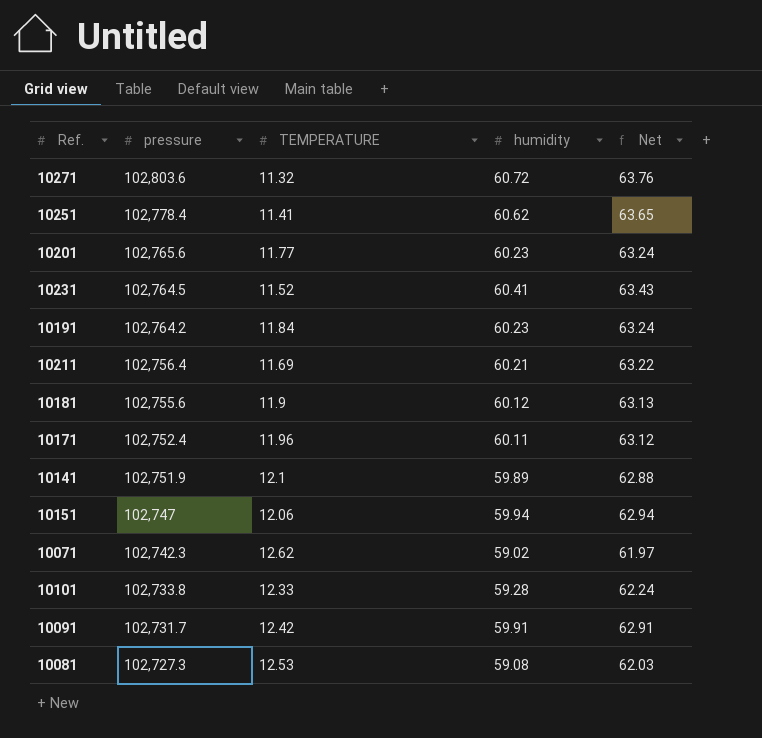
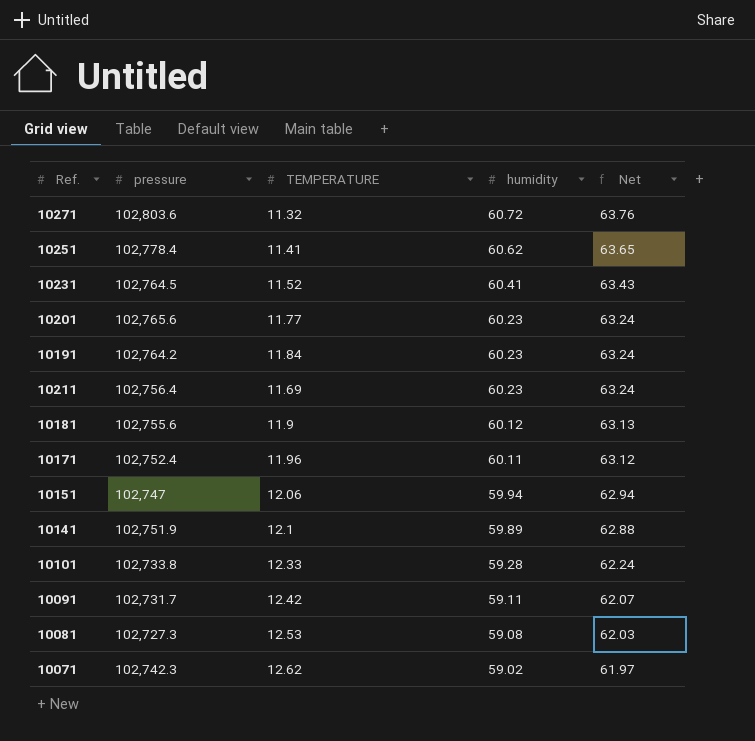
row order: pressure descending -> humidity descending
10211 | humidity: 60.21 -> 60.23
10211 | Net: 63.22 -> 63.24
10091 | humidity: 59.91 -> 59.11
10091 | Net: 62.91 -> 62.07

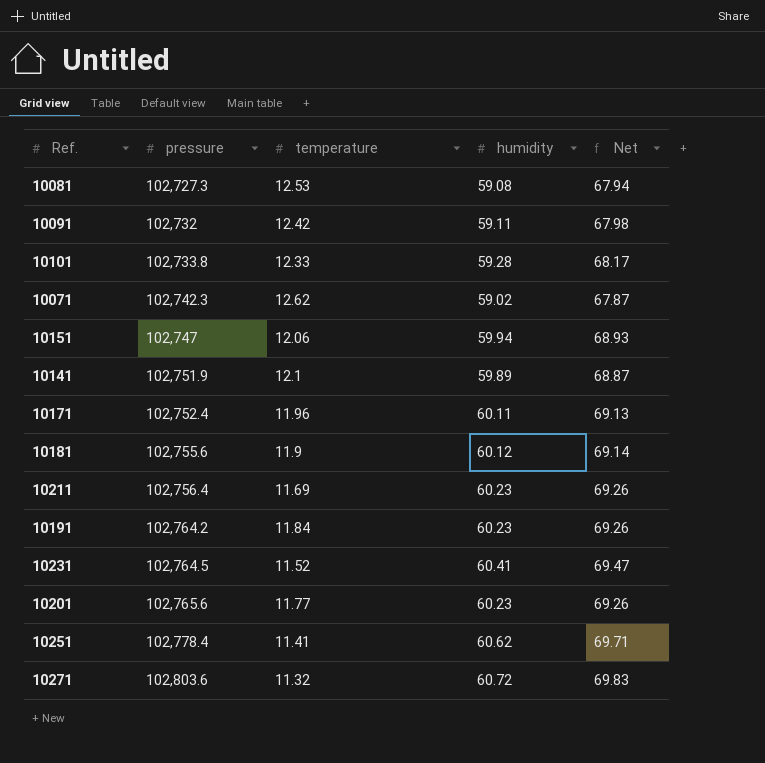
row order: humidity descending -> pressure ascending
column name: TEMPERATURE -> temperature
column Net | formula: [humidity] * 1.05 -> [humidity] * 1.15
10091 | pressure: 102,731.7 -> 102,732

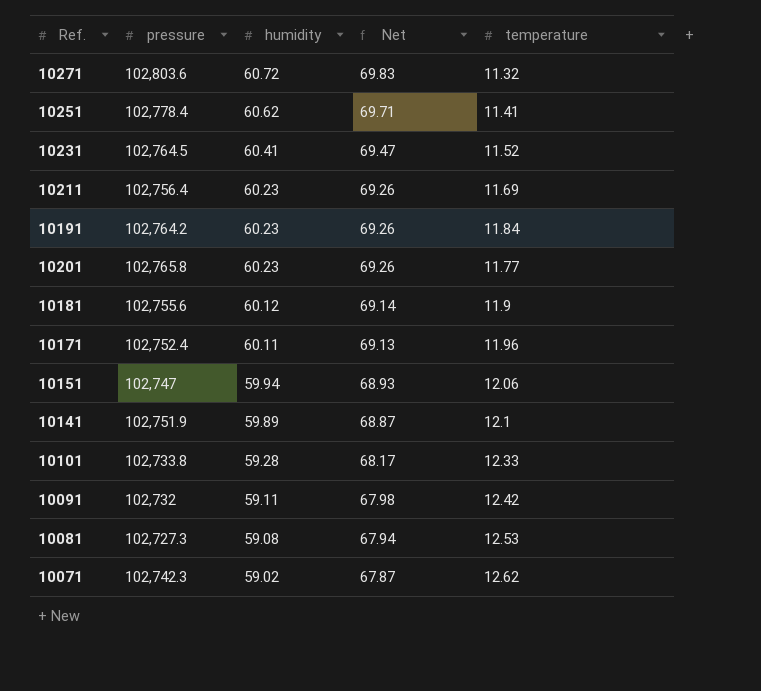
row order: pressure ascending -> humidity descending
column temperature | position: 3 -> 5
10201 | pressure: 102,765.6 -> 102,765.8

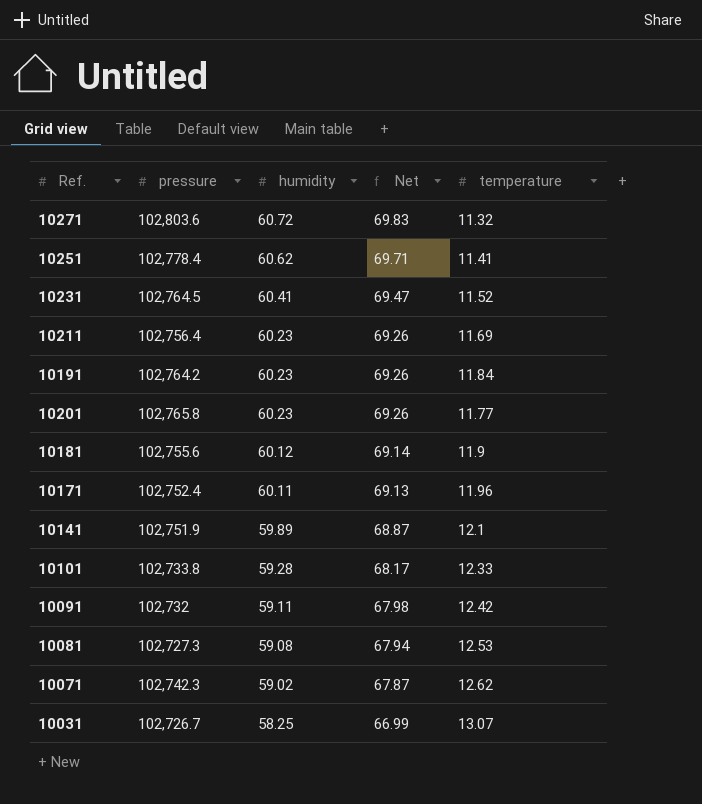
row 10151: 102,747 | 59.94 | 68.93 | 12.06 -> none
row 10031: none -> 102,726.7 | 58.25 | 66.99 | 13.07

